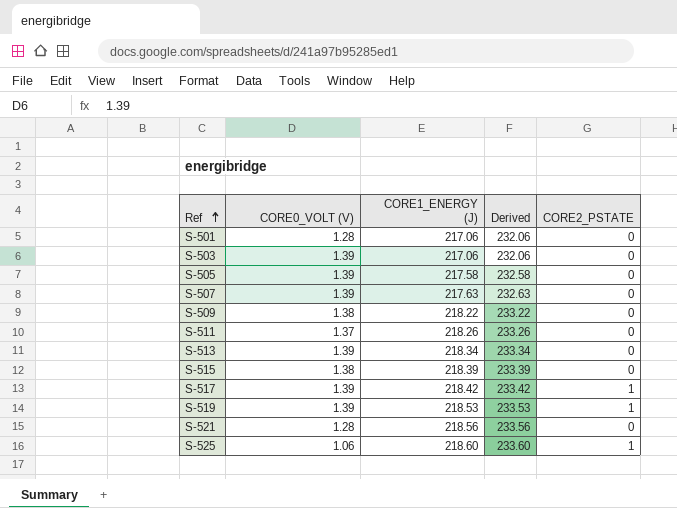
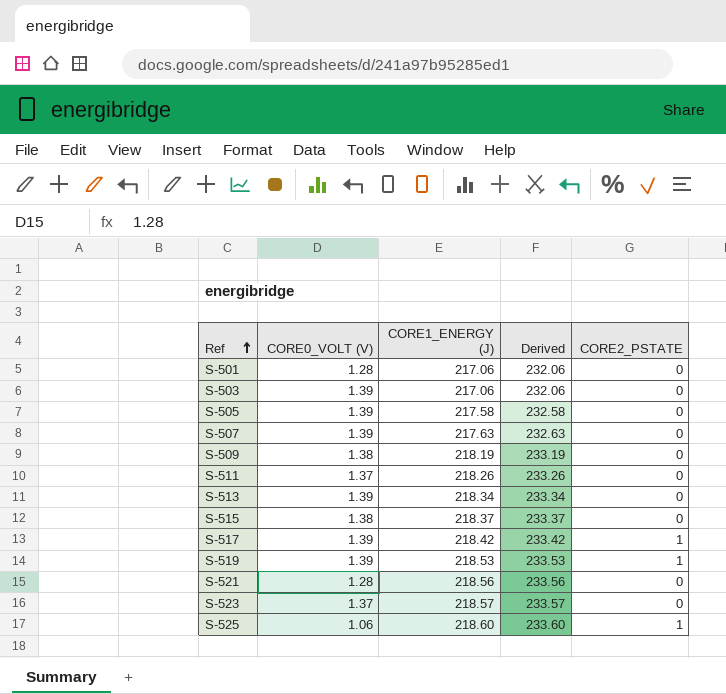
S-509 | CORE1_ENERGY (J): 218.22 -> 218.19
S-509 | Derived: 233.22 -> 233.19
S-515 | CORE1_ENERGY (J): 218.39 -> 218.37
S-515 | Derived: 233.39 -> 233.37
row S-523: none -> 1.37 | 218.57 | 233.57 | 0

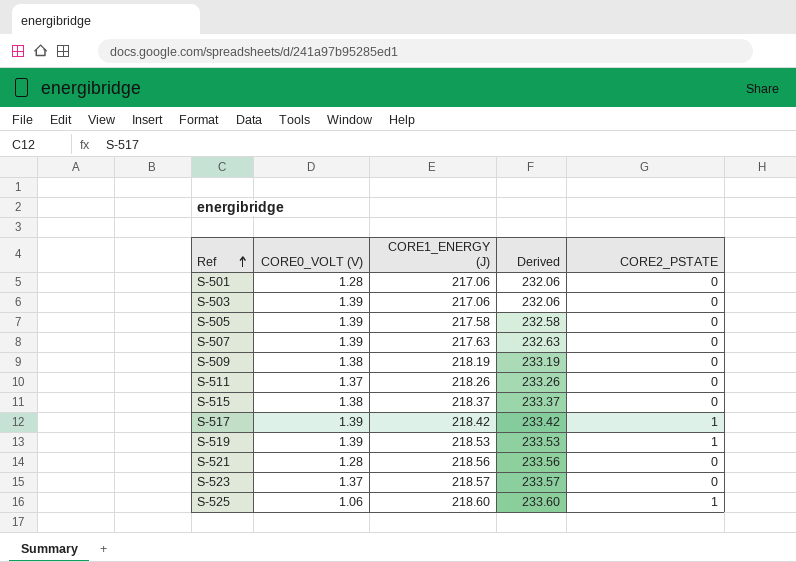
row S-513: 1.39 | 218.34 | 233.34 | 0 -> none

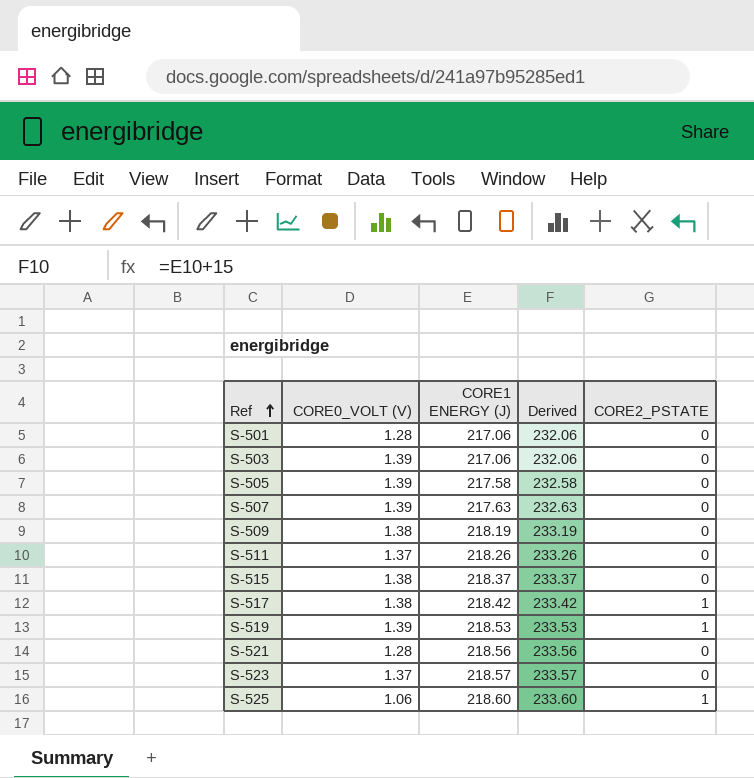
column name: CORE1_ENERGY (J) -> CORE1 ENERGY (J)
S-517 | CORE0_VOLT (V): 1.39 -> 1.38

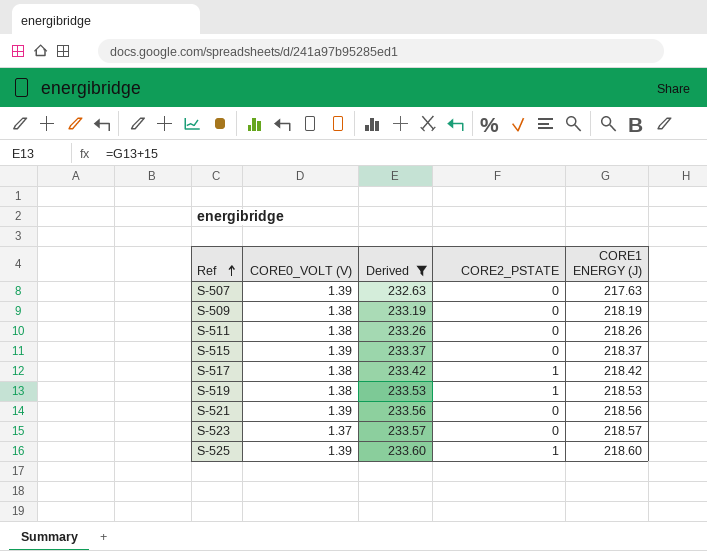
filter: none -> Derived >= 232.63
column CORE1 ENERGY (J) | position: 3 -> 5
S-511 | CORE0_VOLT (V): 1.37 -> 1.38
S-515 | CORE0_VOLT (V): 1.38 -> 1.39
S-519 | CORE0_VOLT (V): 1.39 -> 1.38
S-521 | CORE0_VOLT (V): 1.28 -> 1.39
S-525 | CORE0_VOLT (V): 1.06 -> 1.39

